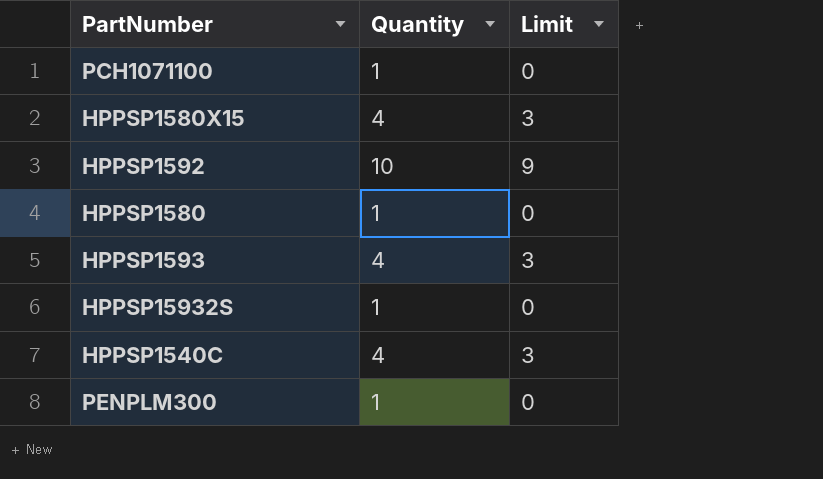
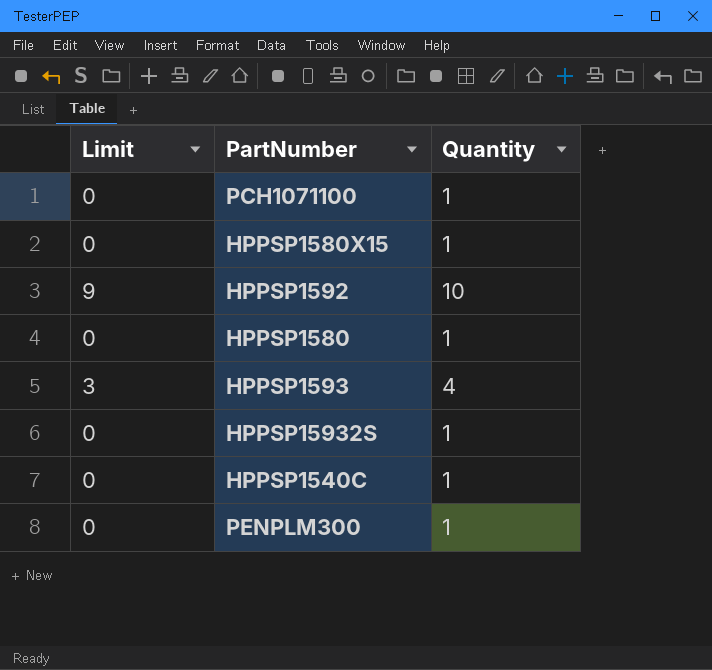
column Limit | position: 3 -> 1
HPPSP1580X15 | Limit: 3 -> 0
HPPSP1580X15 | Quantity: 4 -> 1
HPPSP1540C | Limit: 3 -> 0
HPPSP1540C | Quantity: 4 -> 1

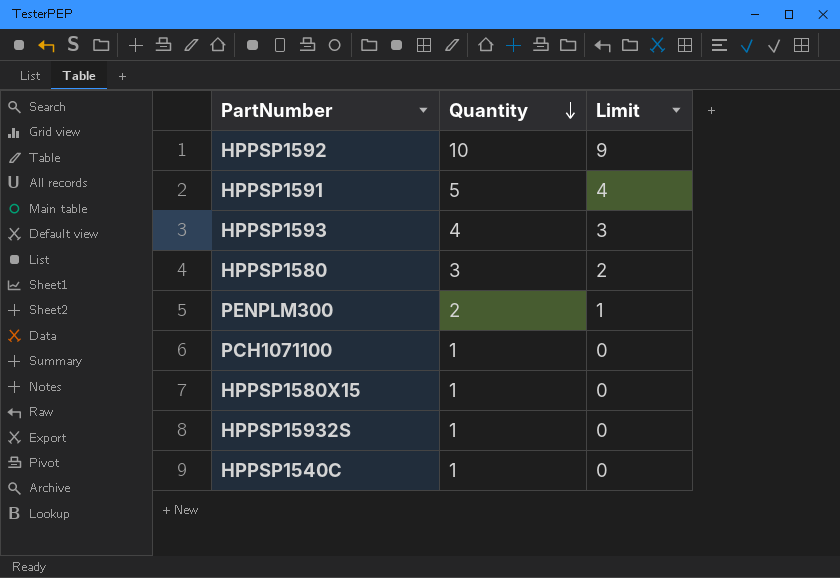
row order: none -> Quantity descending
column Limit | position: 1 -> 3
row HPPSP1591: none -> 5 | 4
HPPSP1580 | Quantity: 1 -> 3
HPPSP1580 | Limit: 0 -> 2
PENPLM300 | Quantity: 1 -> 2
PENPLM300 | Limit: 0 -> 1

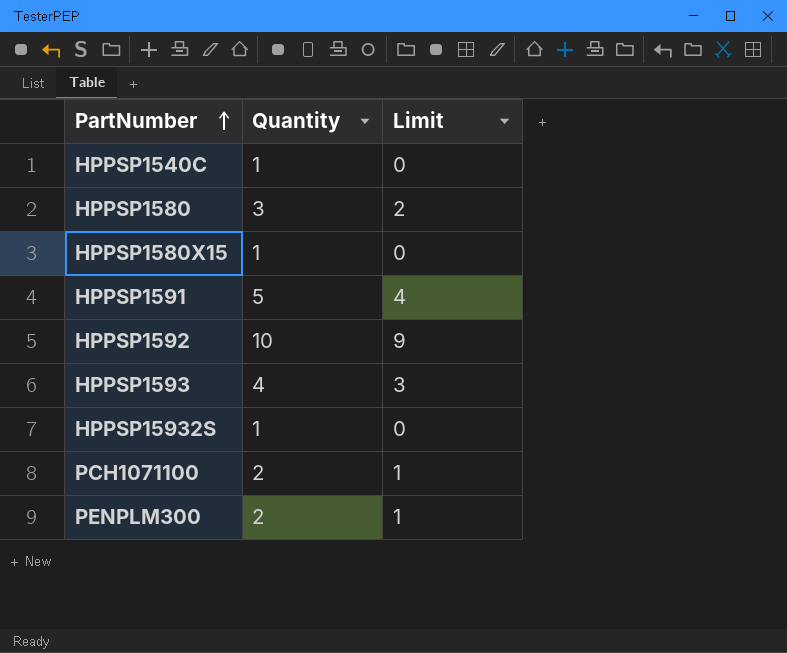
row order: Quantity descending -> PartNumber ascending
PCH1071100 | Quantity: 1 -> 2
PCH1071100 | Limit: 0 -> 1

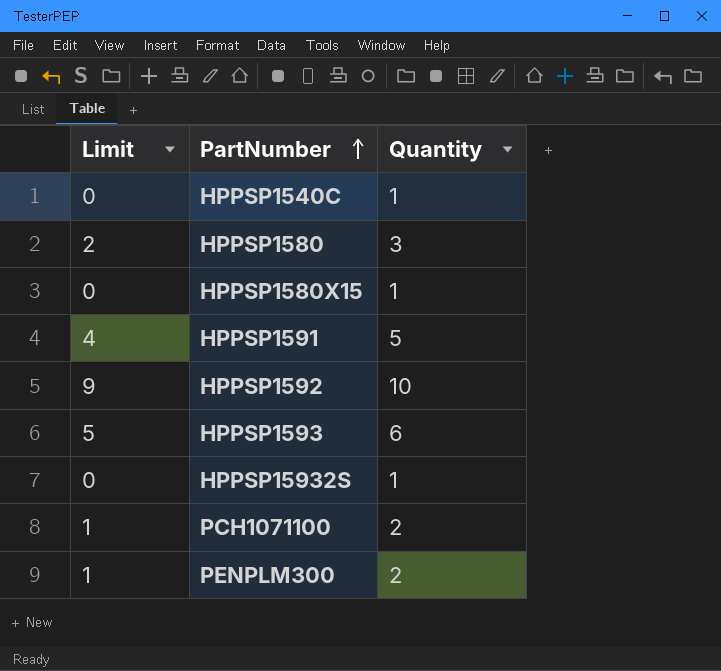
column Limit | position: 3 -> 1
HPPSP1593 | Limit: 3 -> 5
HPPSP1593 | Quantity: 4 -> 6

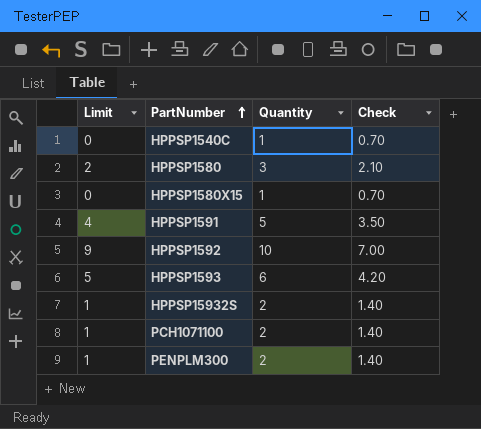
column Check | formula: none -> [Quantity] * 0.7
HPPSP15932S | Limit: 0 -> 1
HPPSP15932S | Quantity: 1 -> 2

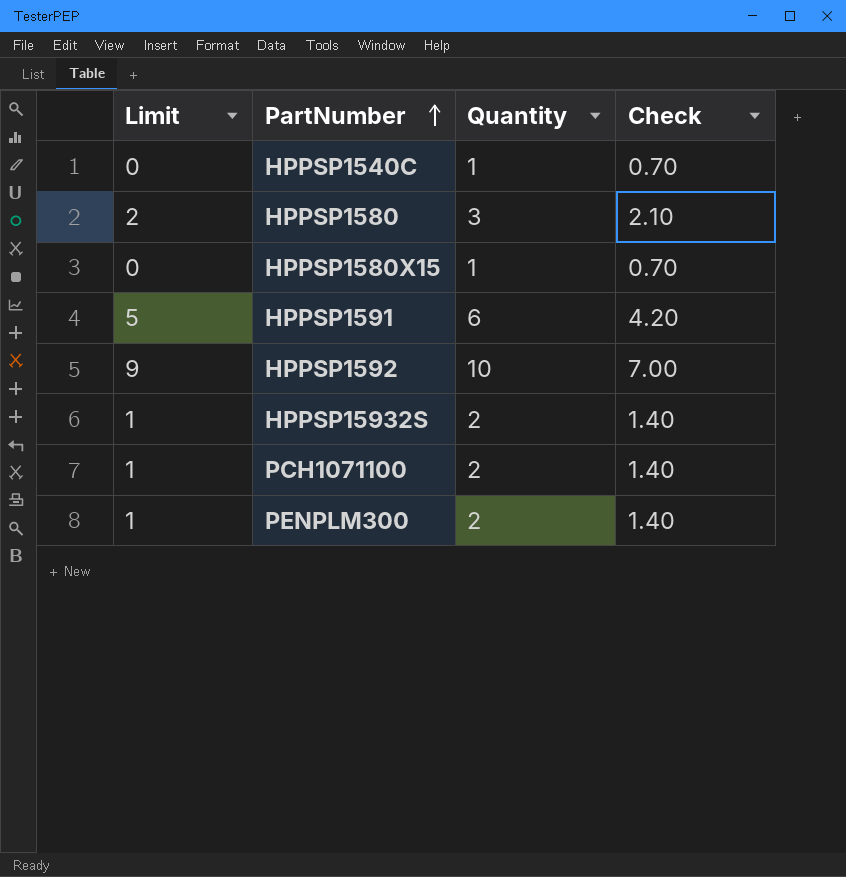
row HPPSP1593: 5 | 6 | 4.20 -> none
HPPSP1591 | Limit: 4 -> 5
HPPSP1591 | Quantity: 5 -> 6
HPPSP1591 | Check: 3.50 -> 4.20

